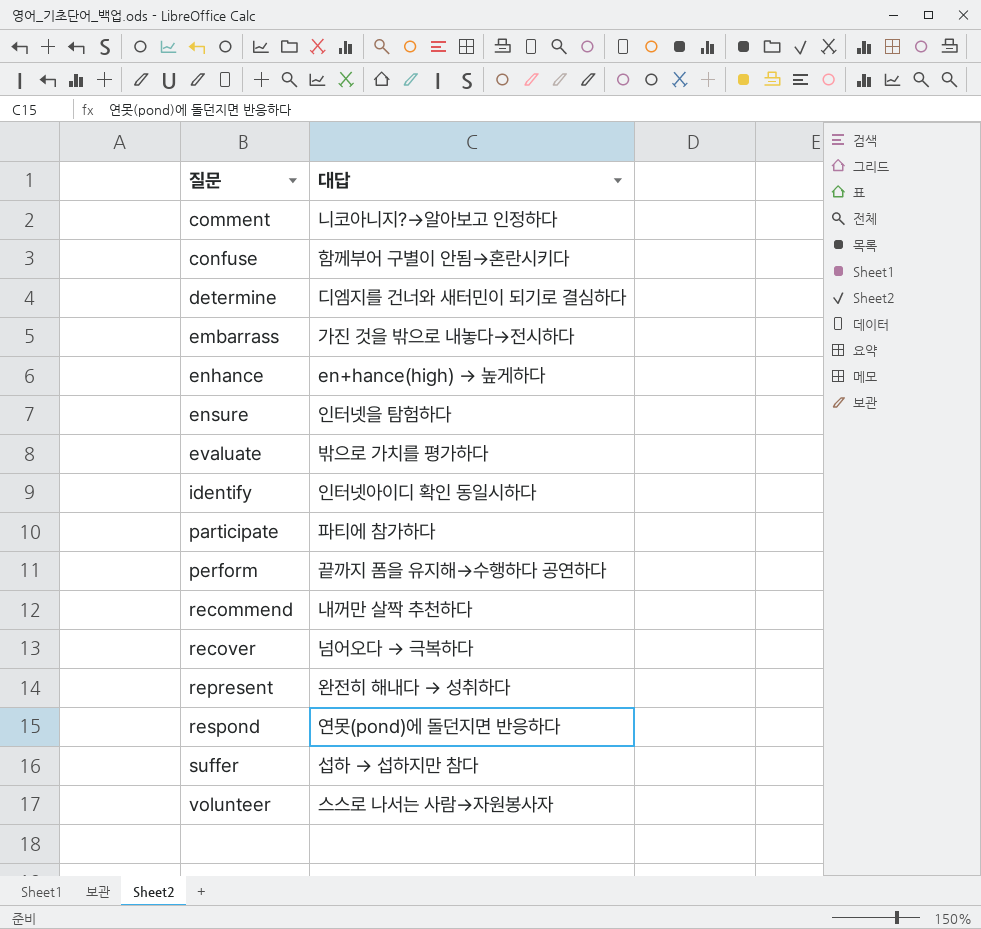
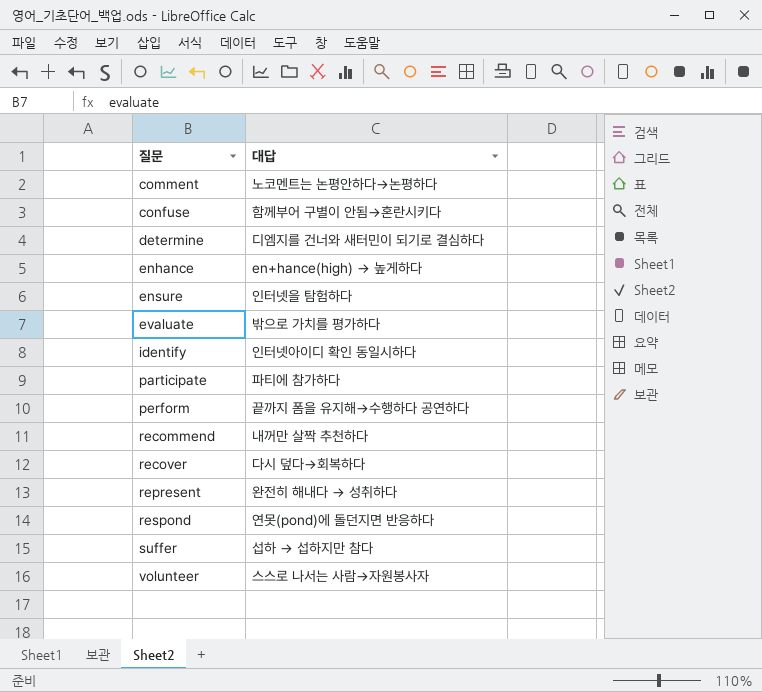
row embarrass: 가진 것을 밖으로 내놓다→전시하다 -> none
comment | 대답: 니코아니지?→알아보고 인정하다 -> 노코멘트는 논평안하다→논평하다
recover | 대답: 넘어오다 → 극복하다 -> 다시 덮다→회복하다

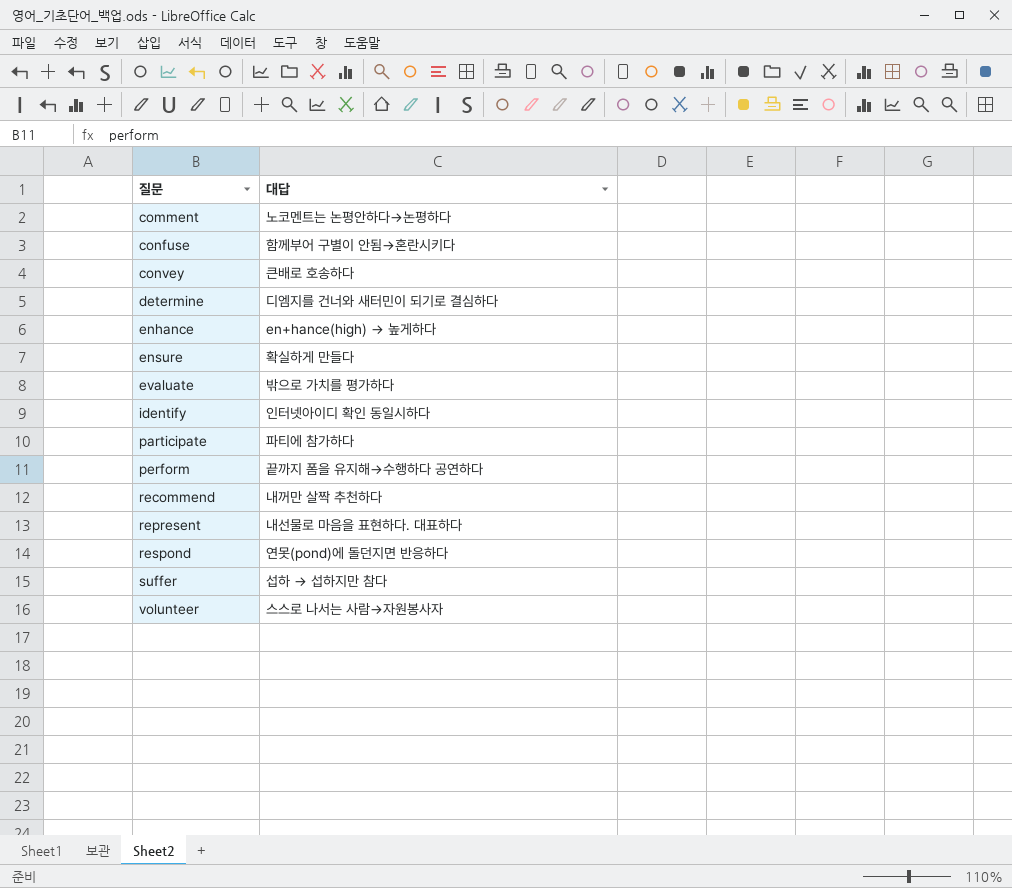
row recover: 다시 덮다→회복하다 -> none
row convey: none -> 큰배로 호송하다
ensure | 대답: 인터넷을 탐험하다 -> 확실하게 만들다
represent | 대답: 완전히 해내다 → 성취하다 -> 내선물로 마음을 표현하다. 대표하다

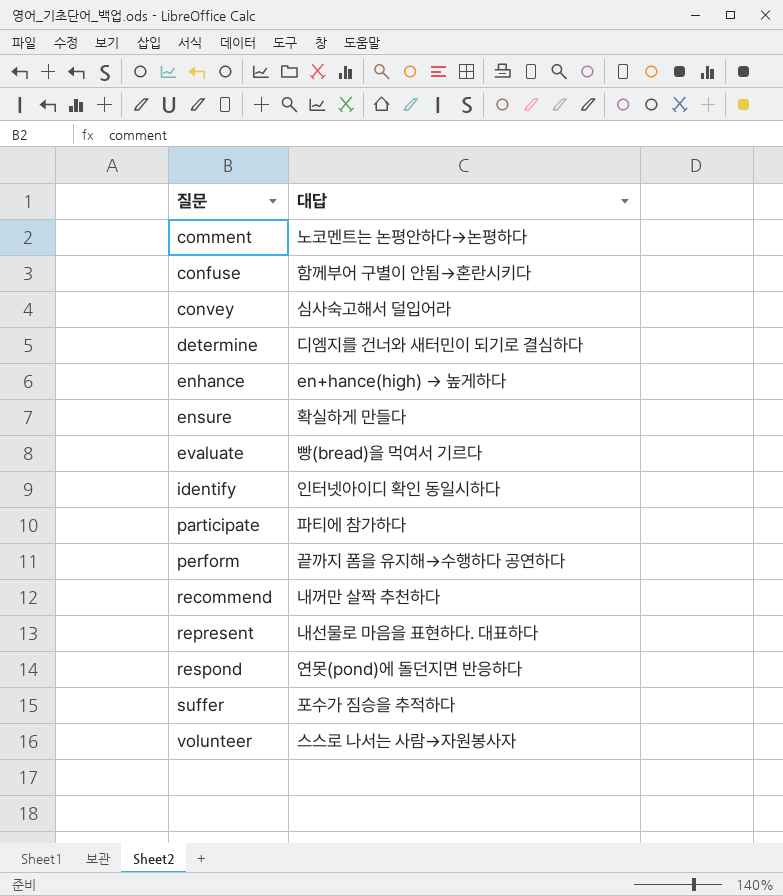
convey | 대답: 큰배로 호송하다 -> 심사숙고해서 덜입어라
evaluate | 대답: 밖으로 가치를 평가하다 -> 빵(bread)을 먹여서 기르다
suffer | 대답: 섭하 → 섭하지만 참다 -> 포수가 짐승을 추적하다

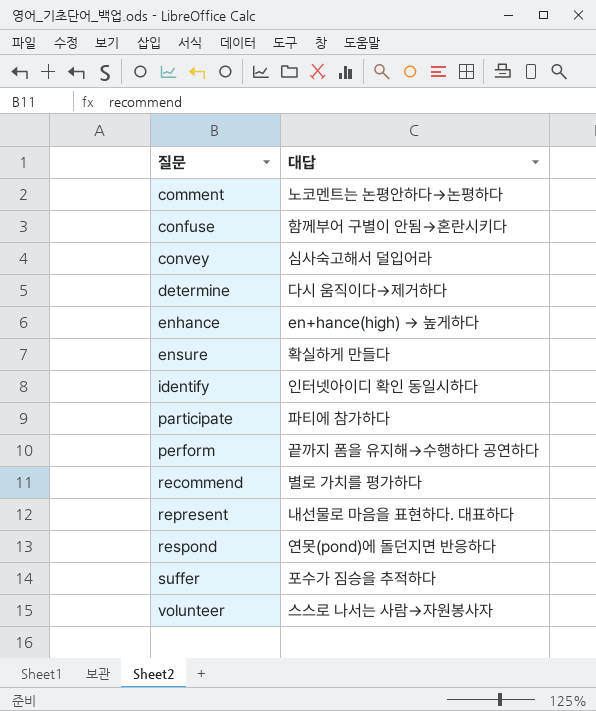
row evaluate: 빵(bread)을 먹여서 기르다 -> none
determine | 대답: 디엠지를 건너와 새터민이 되기로 결심하다 -> 다시 움직이다→제거하다
recommend | 대답: 내꺼만 살짝 추천하다 -> 별로 가치를 평가하다

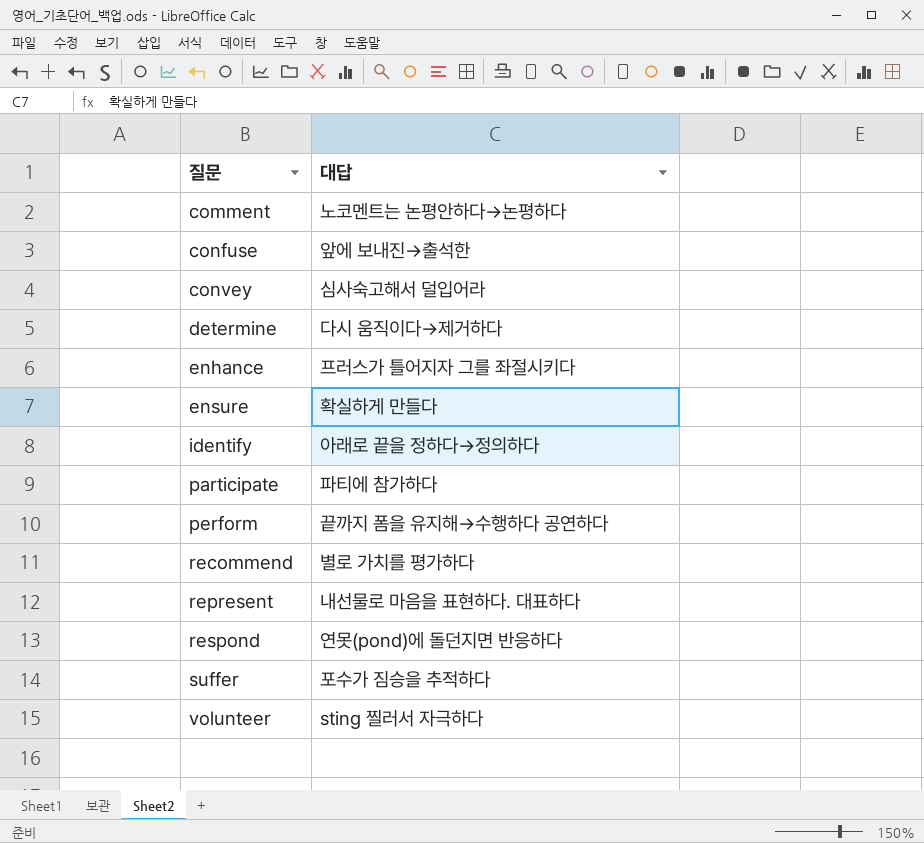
confuse | 대답: 함께부어 구별이 안됨→혼란시키다 -> 앞에 보내진→출석한
enhance | 대답: en+hance(high) → 높게하다 -> 프러스가 틀어지자 그를 좌절시키다
identify | 대답: 인터넷아이디 확인 동일시하다 -> 아래로 끝을 정하다→정의하다
volunteer | 대답: 스스로 나서는 사람→자원봉사자 -> sting 찔러서 자극하다

